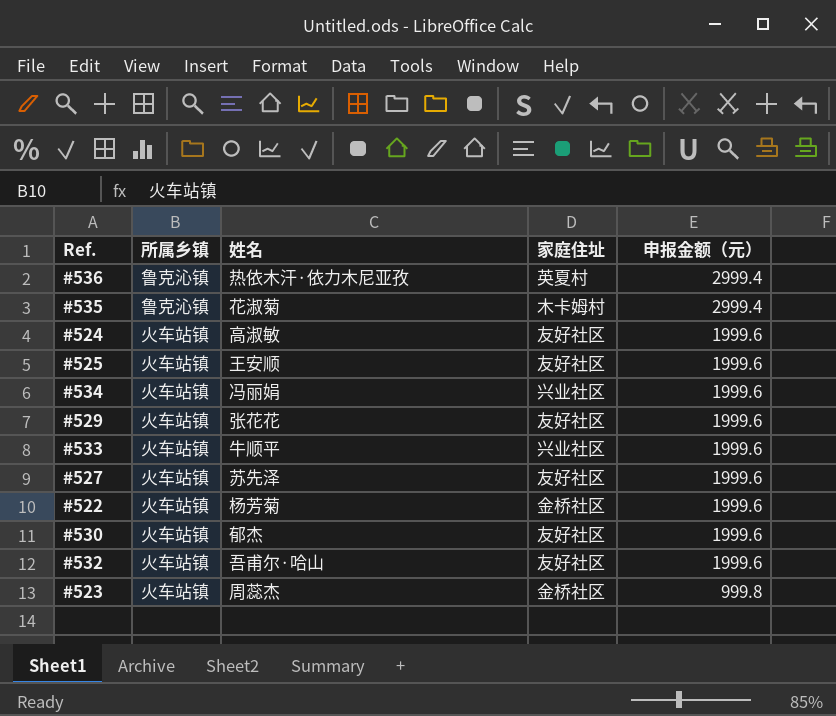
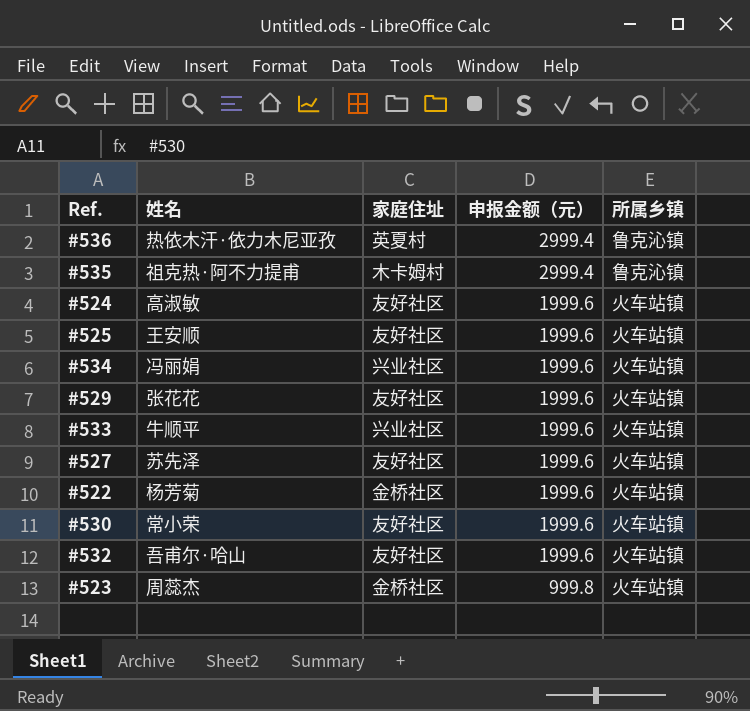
column 所属乡镇 | position: 2 -> 5
#535 | 姓名: 花淑菊 -> 祖克热·阿不力提甫
#530 | 姓名: 郁杰 -> 常小荣

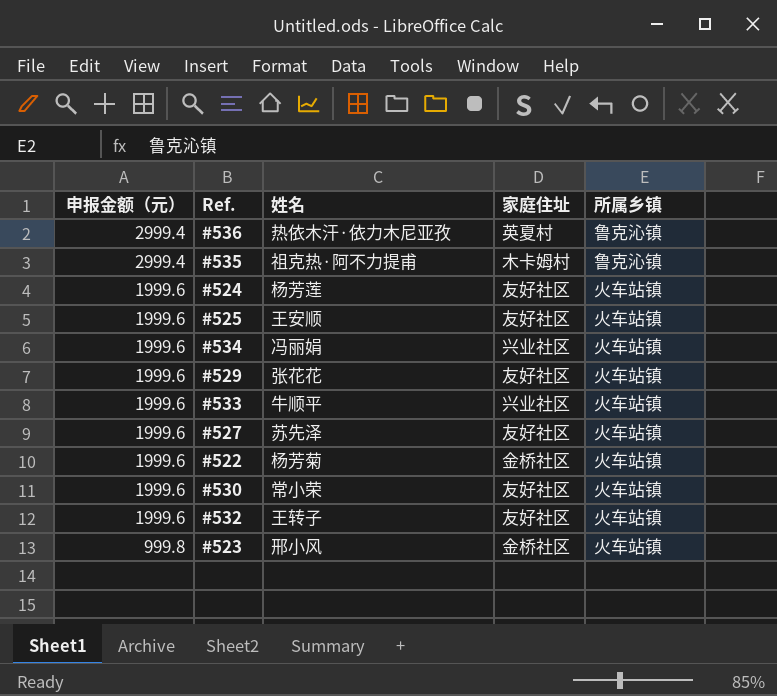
column 申报金额（元） | position: 4 -> 1
#524 | 姓名: 高淑敏 -> 杨芳莲
#532 | 姓名: 吾甫尔·哈山 -> 王转子
#523 | 姓名: 周蕊杰 -> 邢小风

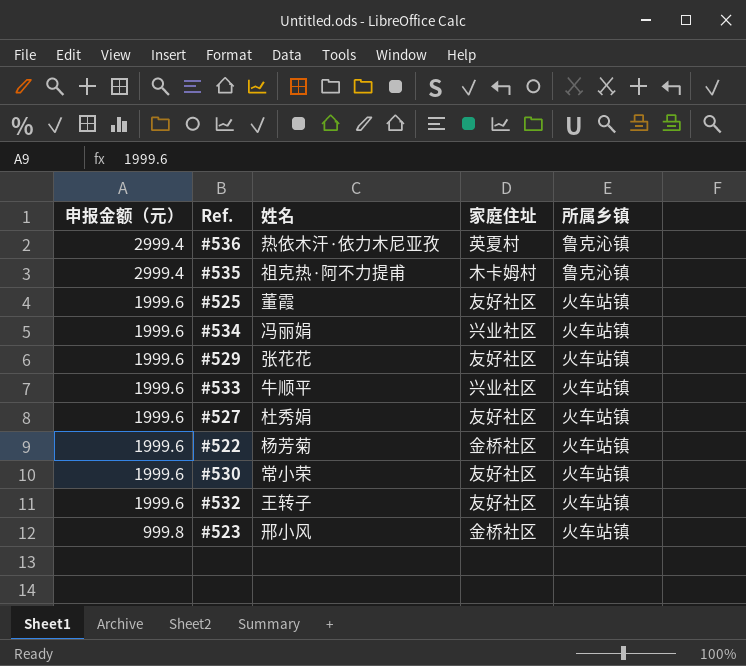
row #524: 1999.6 | 杨芳莲 | 友好社区 | 火车站镇 -> none
#525 | 姓名: 王安顺 -> 董霞
#527 | 姓名: 苏先泽 -> 杜秀娟

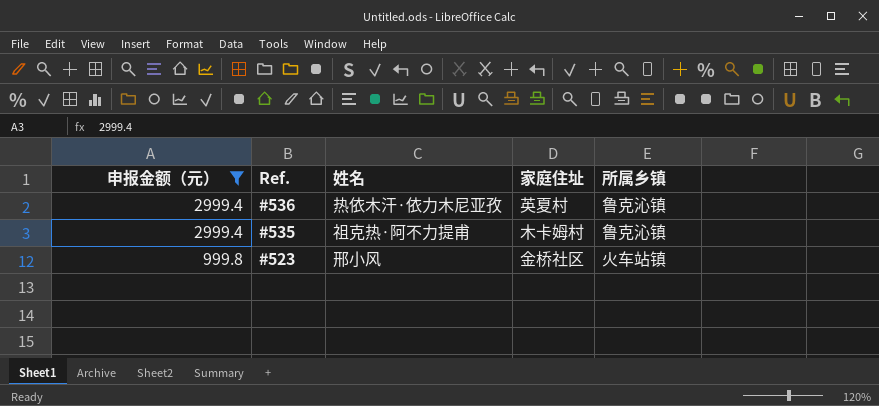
filter: none -> 申报金额（元） != 1999.6

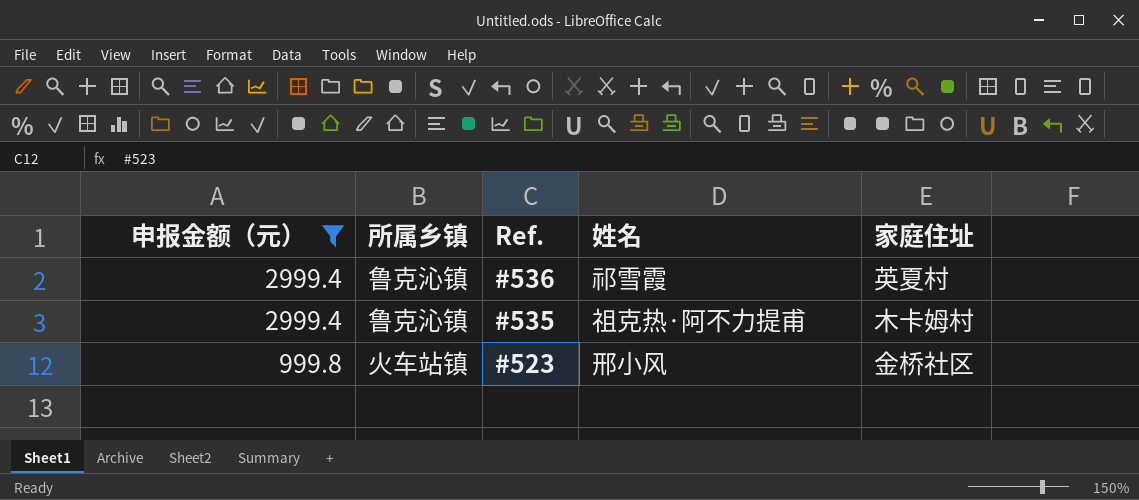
column 所属乡镇 | position: 5 -> 2
#536 | 姓名: 热依木汗·依力木尼亚孜 -> 祁雪霞

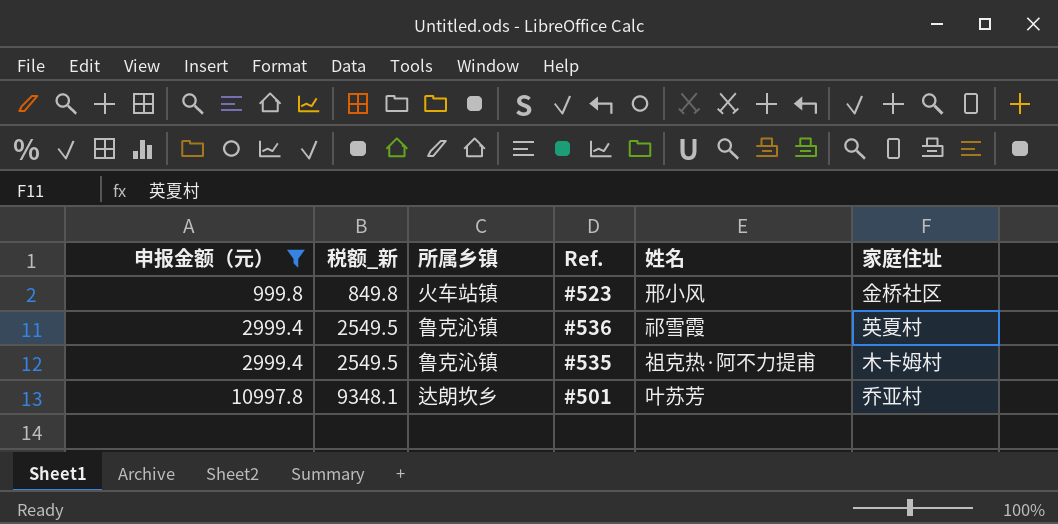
row order: 申报金额（元） descending -> 申报金额（元） ascending
column 税额_新 | formula: none -> [申报金额（元）] * 0.85
row #501: none -> 10997.8 | 9348.1 | 达朗坎乡 | 叶苏芳 | 乔亚村

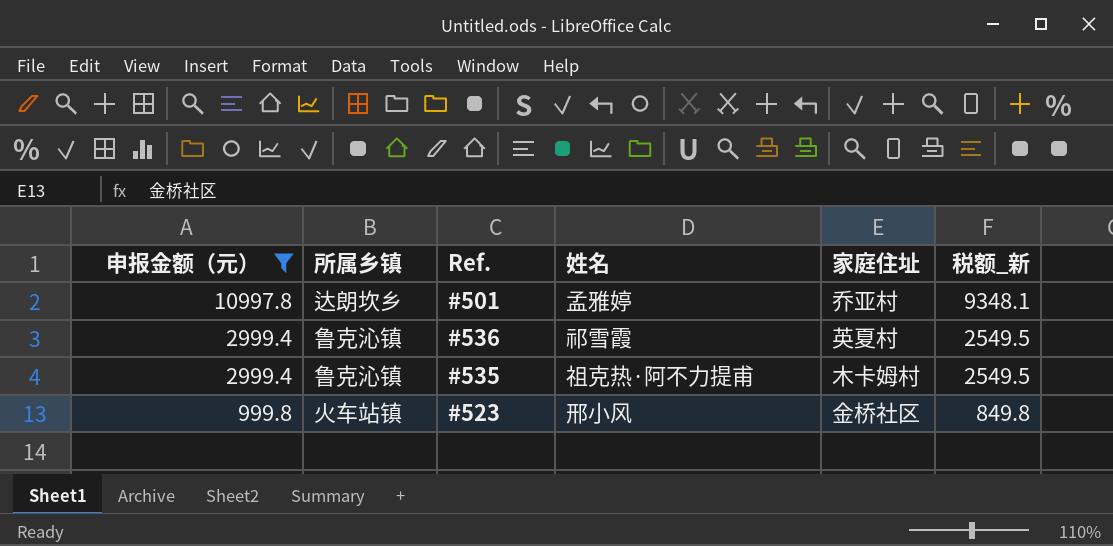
row order: 申报金额（元） ascending -> 申报金额（元） descending
column 税额_新 | position: 2 -> 6
#501 | 姓名: 叶苏芳 -> 孟雅婷

